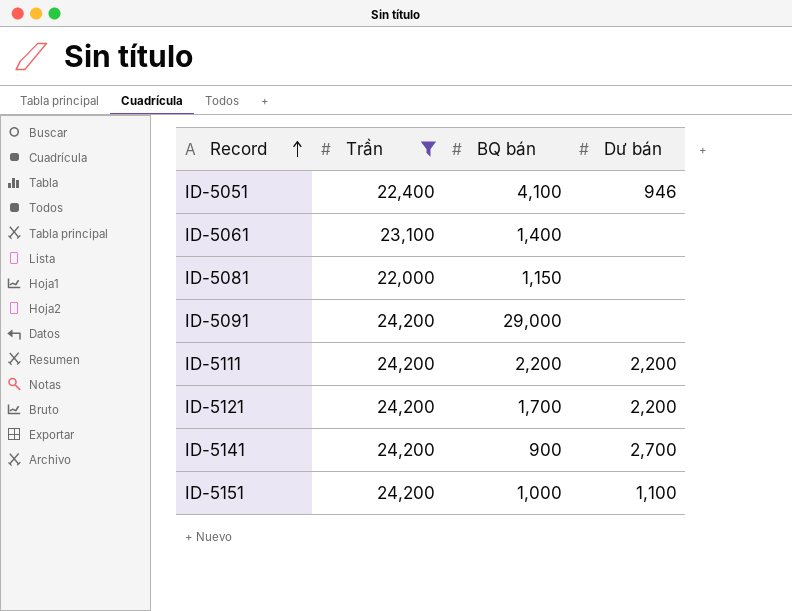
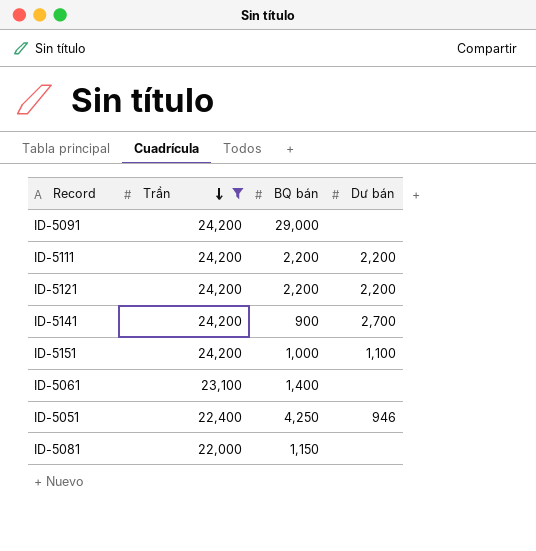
row order: Record ascending -> Trần descending
ID-5121 | BQ bán: 1,700 -> 2,200
ID-5051 | BQ bán: 4,100 -> 4,250

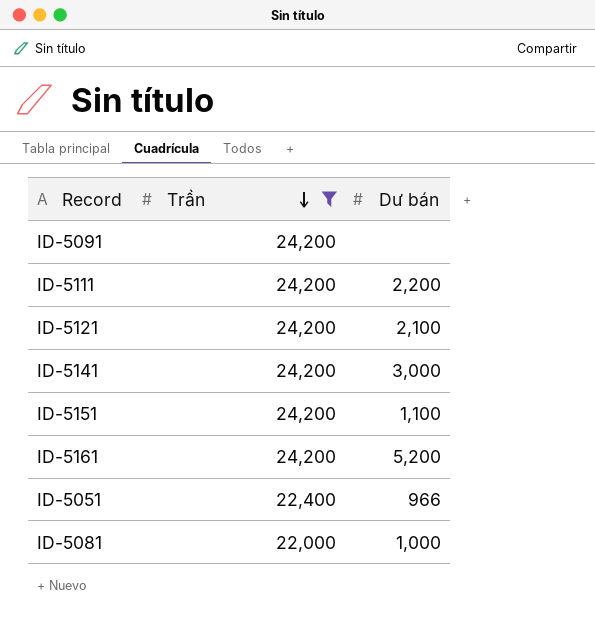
column BQ bán | position: 3 -> none
row ID-5061: 23,100 | 1,400 | none -> none
ID-5121 | Dư bán: 2,200 -> 2,100
ID-5141 | Dư bán: 2,700 -> 3,000
row ID-5161: none -> 24,200 | 5,200
ID-5051 | Dư bán: 946 -> 966
ID-5081 | Dư bán: none -> 1,000

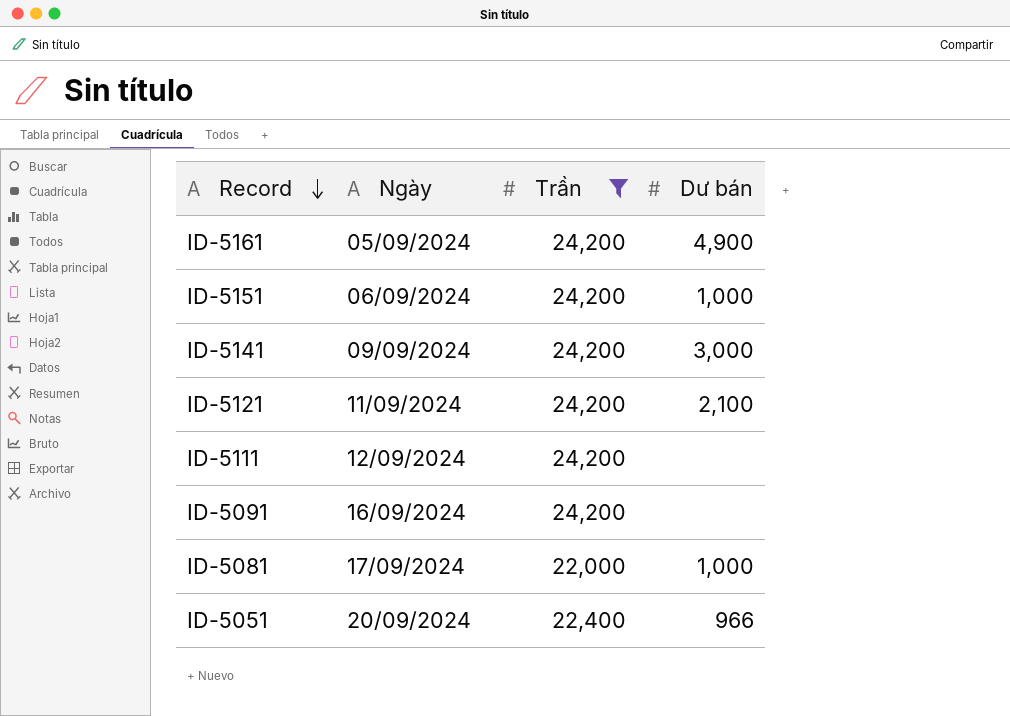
row order: Trần descending -> Record descending
column Ngày | position: none -> 2
ID-5161 | Dư bán: 5,200 -> 4,900
ID-5151 | Dư bán: 1,100 -> 1,000
ID-5111 | Dư bán: 2,200 -> none

